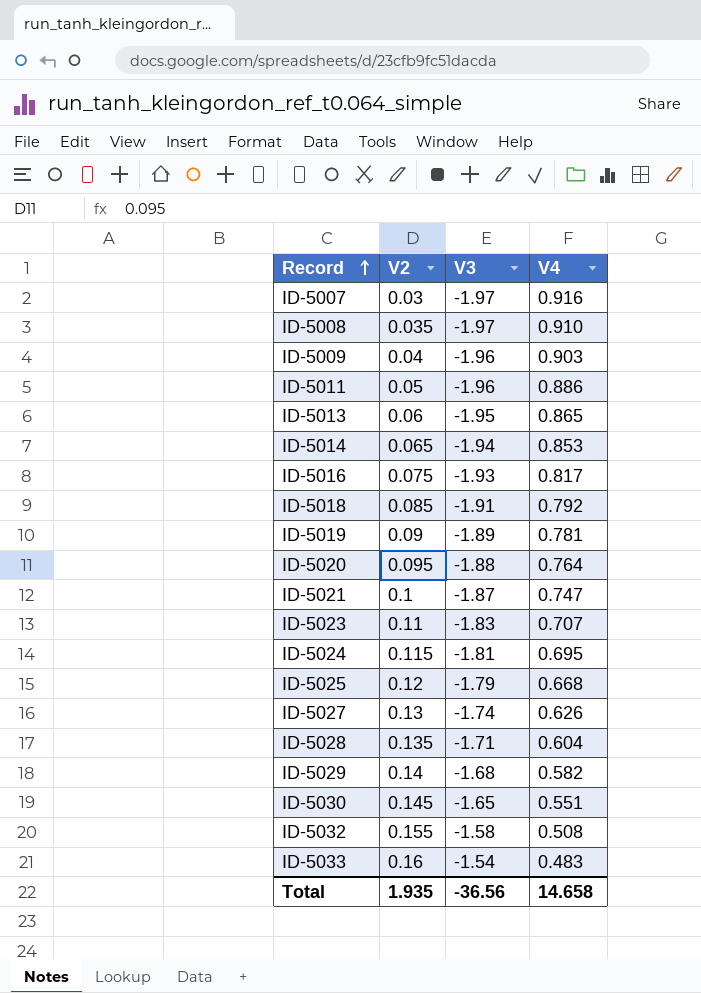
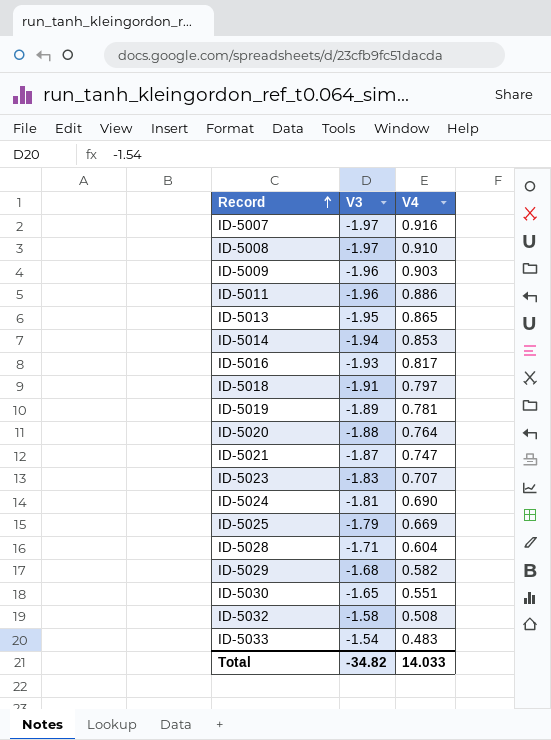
column V2 | position: 2 -> none
row ID-5027: 0.13 | -1.74 | 0.626 -> none
ID-5018 | V4: 0.792 -> 0.797
ID-5024 | V4: 0.695 -> 0.690
ID-5025 | V4: 0.668 -> 0.669
Total | V3: -36.56 -> -34.82
Total | V4: 14.658 -> 14.033

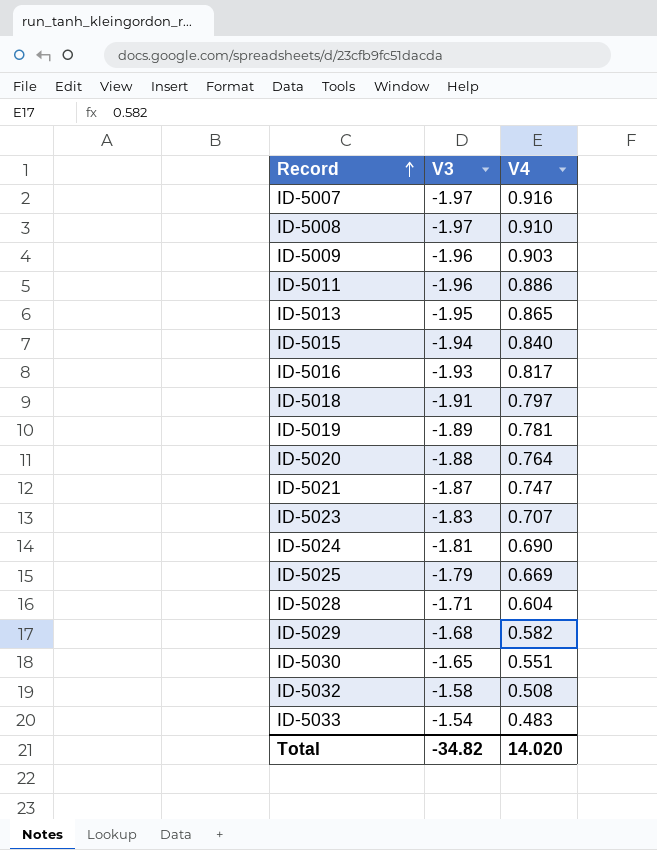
row ID-5014: -1.94 | 0.853 -> none
row ID-5015: none -> -1.94 | 0.840
Total | V4: 14.033 -> 14.020

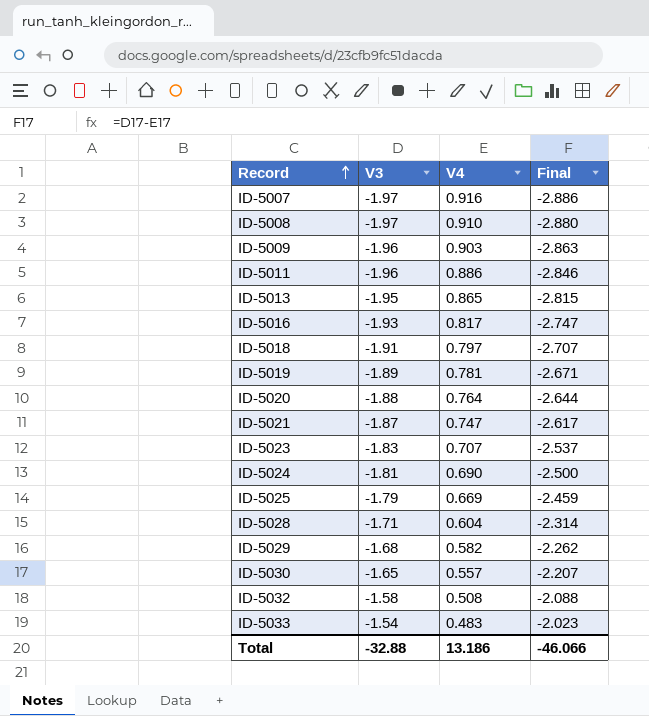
column Final | formula: none -> [V3] - [V4]
row ID-5015: -1.94 | 0.840 -> none
ID-5030 | V4: 0.551 -> 0.557
Total | V3: -34.82 -> -32.88
Total | V4: 14.020 -> 13.186

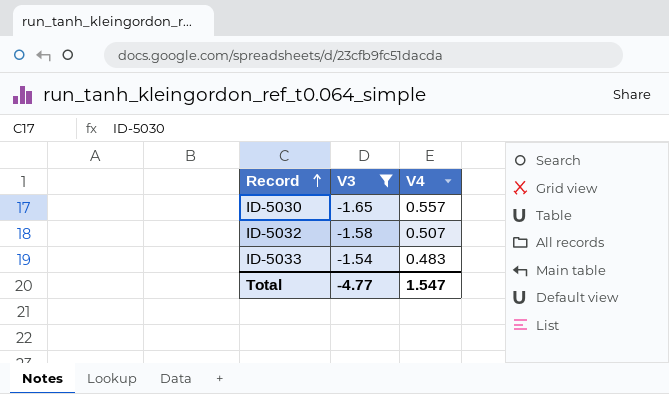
filter: none -> V3 >= -1.65
column Final | formula: [V3] - [V4] -> none
ID-5032 | V4: 0.508 -> 0.507
Total | V3: -32.88 -> -4.77
Total | V4: 13.186 -> 1.547

